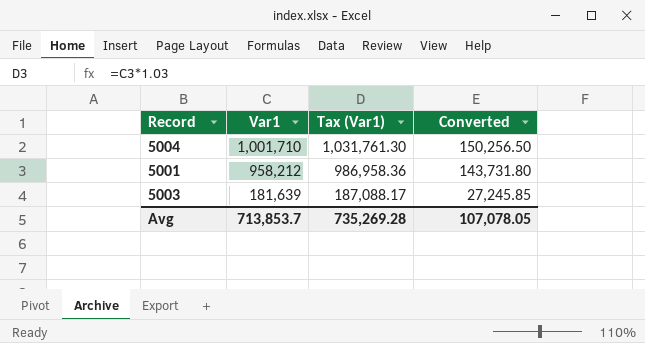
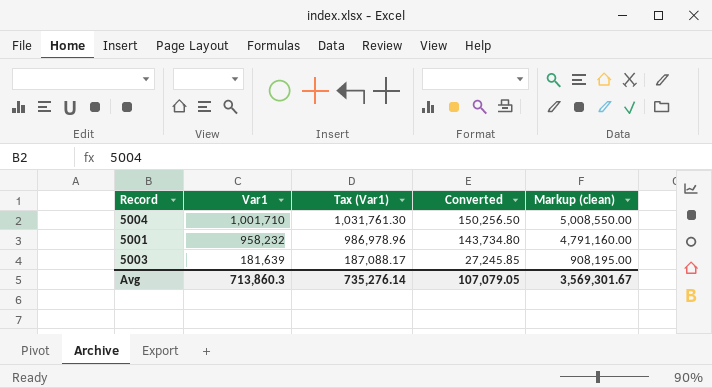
column Markup (clean) | formula: none -> [Var1] * 5
5001 | Var1: 958,212 -> 958,232
5001 | Tax (Var1): 986,958.36 -> 986,978.96
5001 | Converted: 143,731.80 -> 143,734.80
Avg | Var1: 713,853.7 -> 713,860.3
Avg | Tax (Var1): 735,269.28 -> 735,276.14
Avg | Converted: 107,078.05 -> 107,079.05

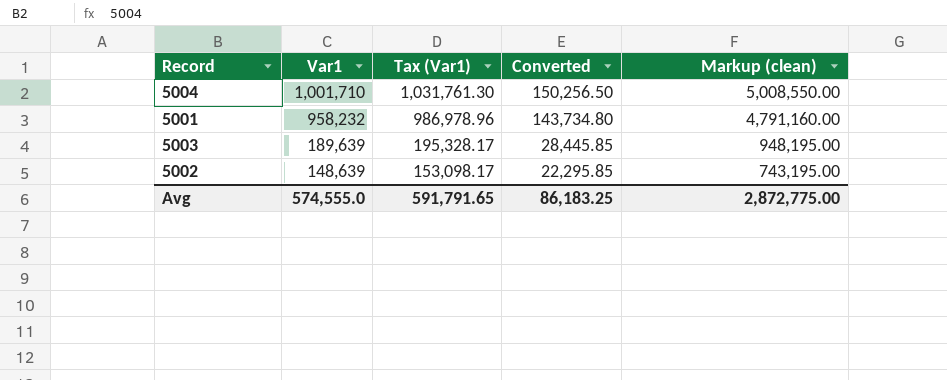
5003 | Var1: 181,639 -> 189,639
5003 | Tax (Var1): 187,088.17 -> 195,328.17
5003 | Converted: 27,245.85 -> 28,445.85
5003 | Markup (clean): 908,195.00 -> 948,195.00
row 5002: none -> 148,639 | 153,098.17 | 22,295.85 | 743,195.00
Avg | Var1: 713,860.3 -> 574,555.0
Avg | Tax (Var1): 735,276.14 -> 591,791.65
Avg | Converted: 107,079.05 -> 86,183.25
Avg | Markup (clean): 3,569,301.67 -> 2,872,775.00

